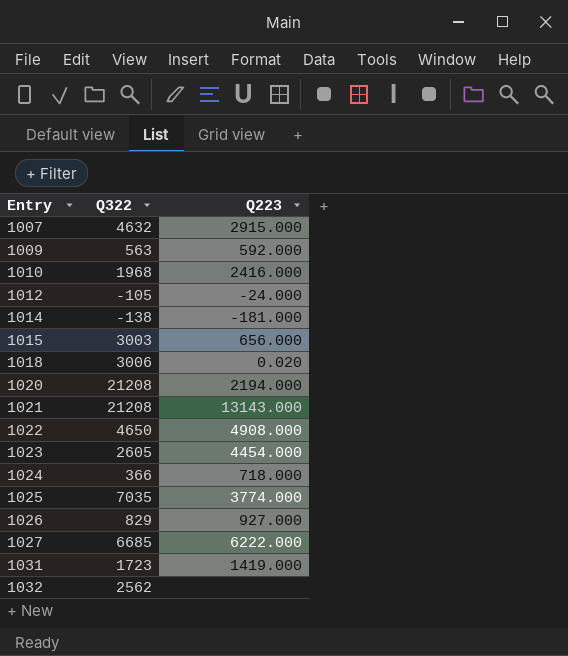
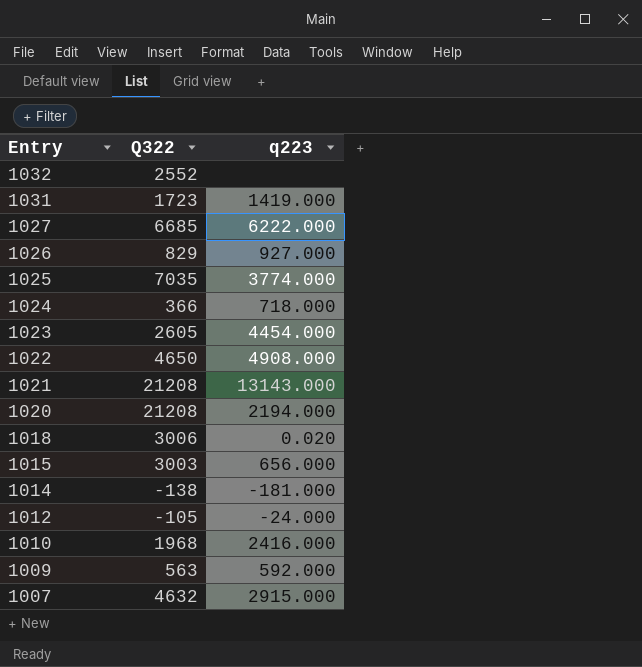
row order: Entry ascending -> Entry descending
column name: Q223 -> q223
1032 | Q322: 2562 -> 2552

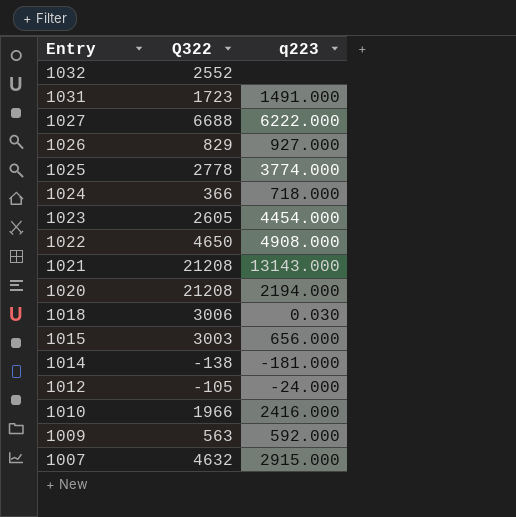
1031 | q223: 1419.000 -> 1491.000
1027 | Q322: 6685 -> 6688
1025 | Q322: 7035 -> 2778
1018 | q223: 0.020 -> 0.030
1010 | Q322: 1968 -> 1966

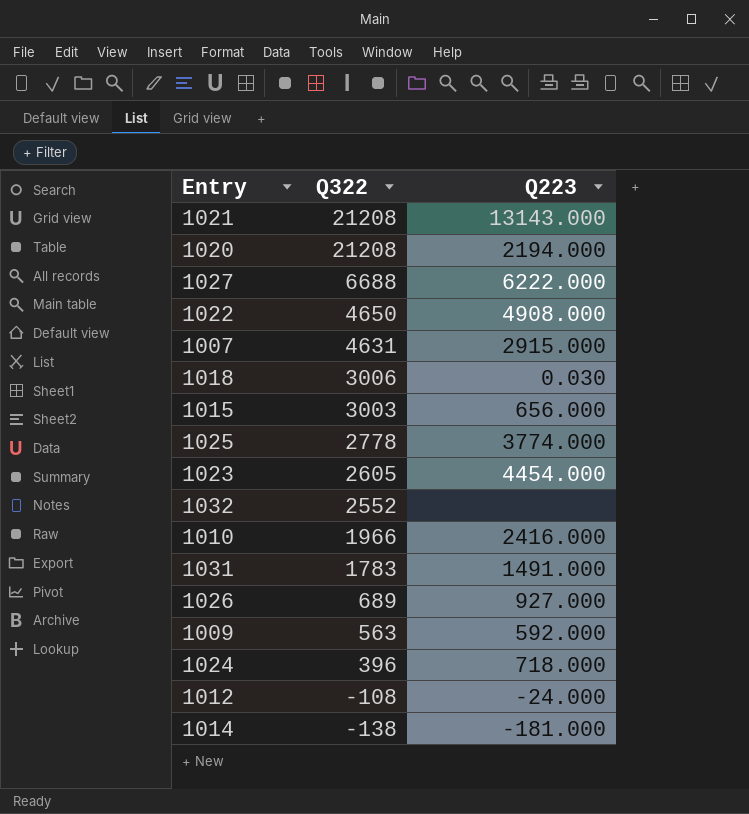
row order: Entry descending -> Q322 descending
column name: q223 -> Q223
1007 | Q322: 4632 -> 4631
1031 | Q322: 1723 -> 1783
1026 | Q322: 829 -> 689
1024 | Q322: 366 -> 396
1012 | Q322: -105 -> -108

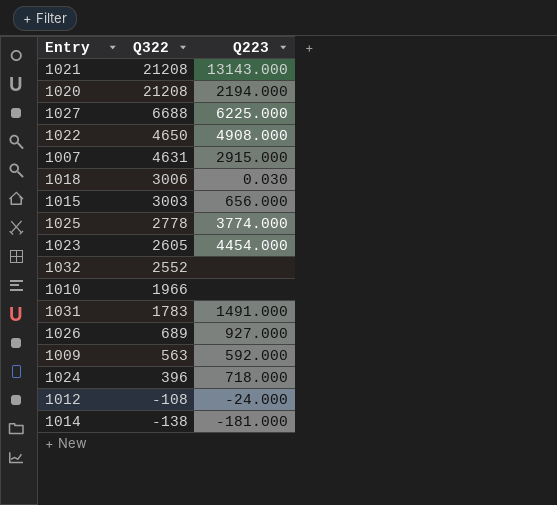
1027 | Q223: 6222.000 -> 6225.000
1010 | Q223: 2416.000 -> none

